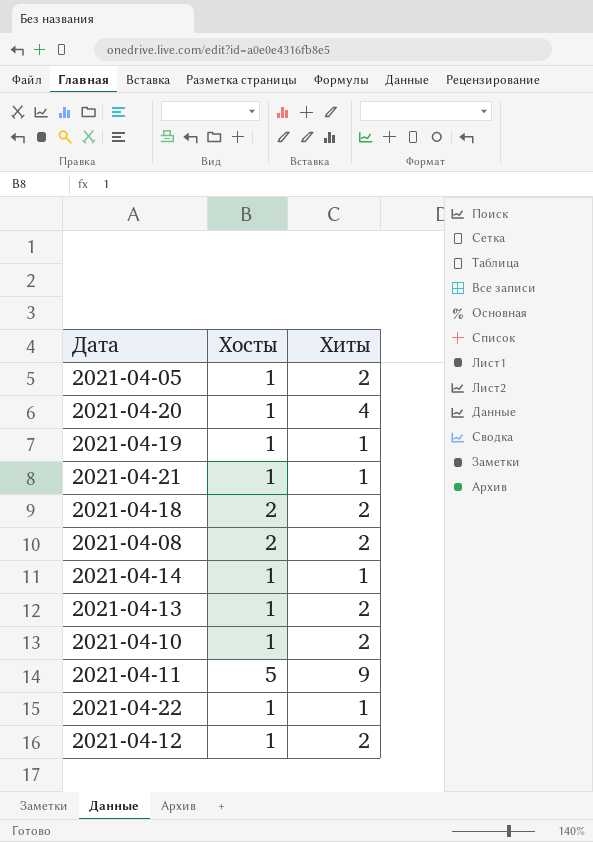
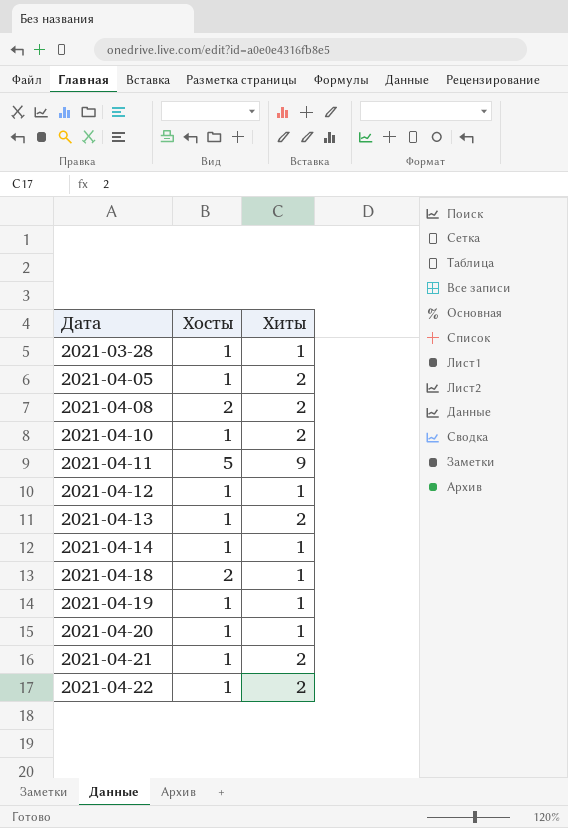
row order: none -> Дата ascending
row 2021-03-28: none -> 1 | 1
2021-04-12 | Хиты: 2 -> 1
2021-04-18 | Хиты: 2 -> 1
2021-04-20 | Хиты: 4 -> 1
2021-04-21 | Хиты: 1 -> 2
2021-04-22 | Хиты: 1 -> 2

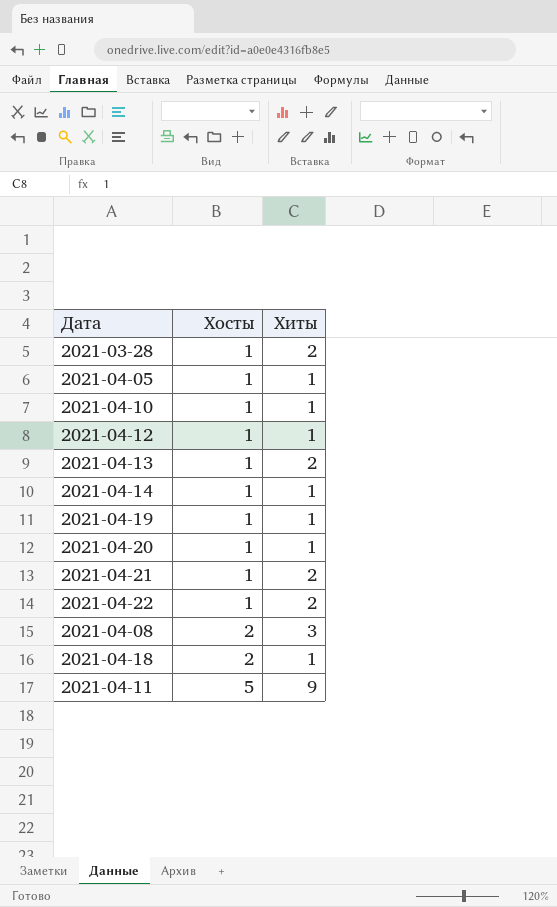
row order: Дата ascending -> Хосты ascending
2021-03-28 | Хиты: 1 -> 2
2021-04-05 | Хиты: 2 -> 1
2021-04-10 | Хиты: 2 -> 1
2021-04-08 | Хиты: 2 -> 3

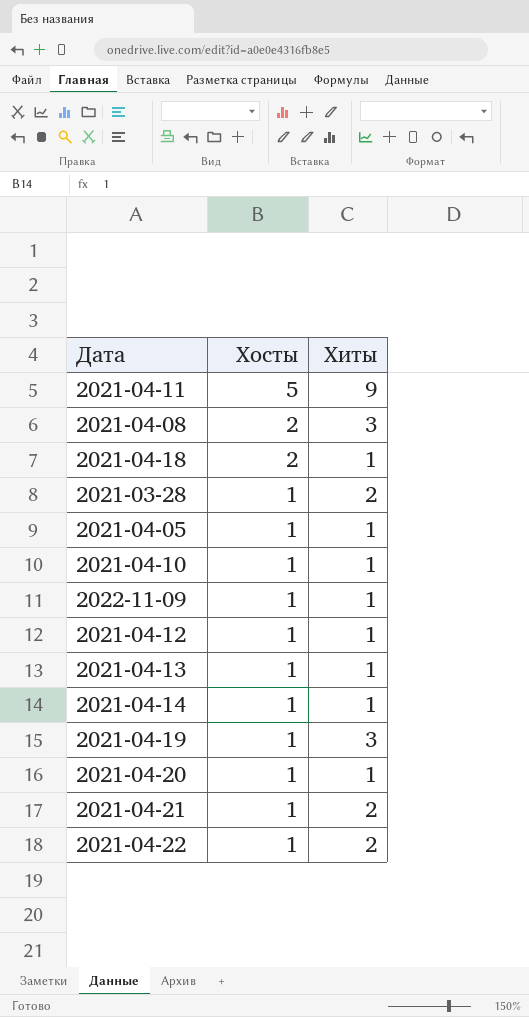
row order: Хосты ascending -> Хосты descending
row 2022-11-09: none -> 1 | 1
2021-04-13 | Хиты: 2 -> 1
2021-04-19 | Хиты: 1 -> 3

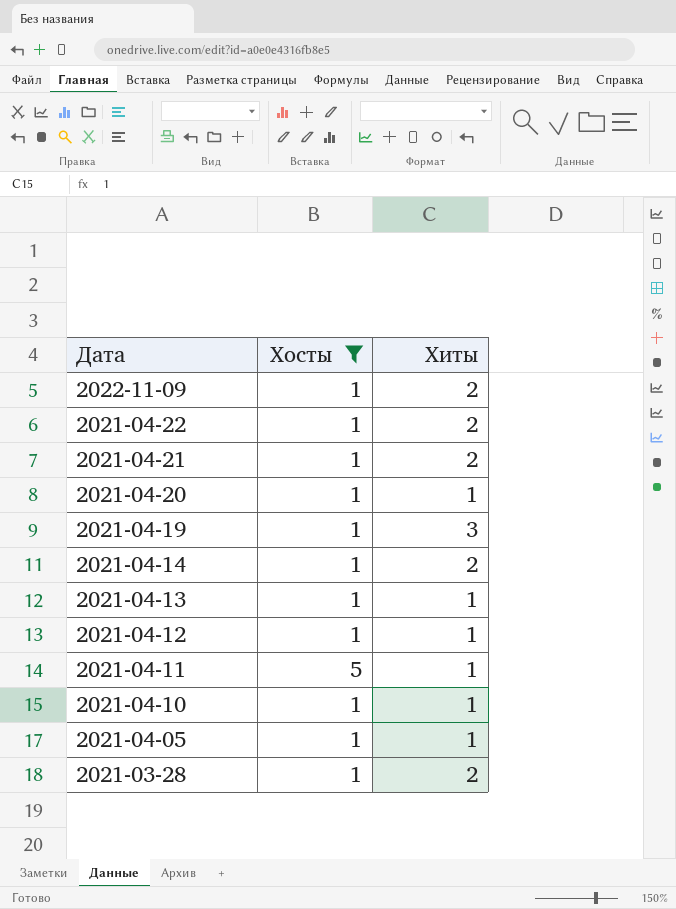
filter: none -> Хосты != 2
row order: Хосты descending -> Дата descending
2022-11-09 | Хиты: 1 -> 2
2021-04-14 | Хиты: 1 -> 2
2021-04-11 | Хиты: 9 -> 1

